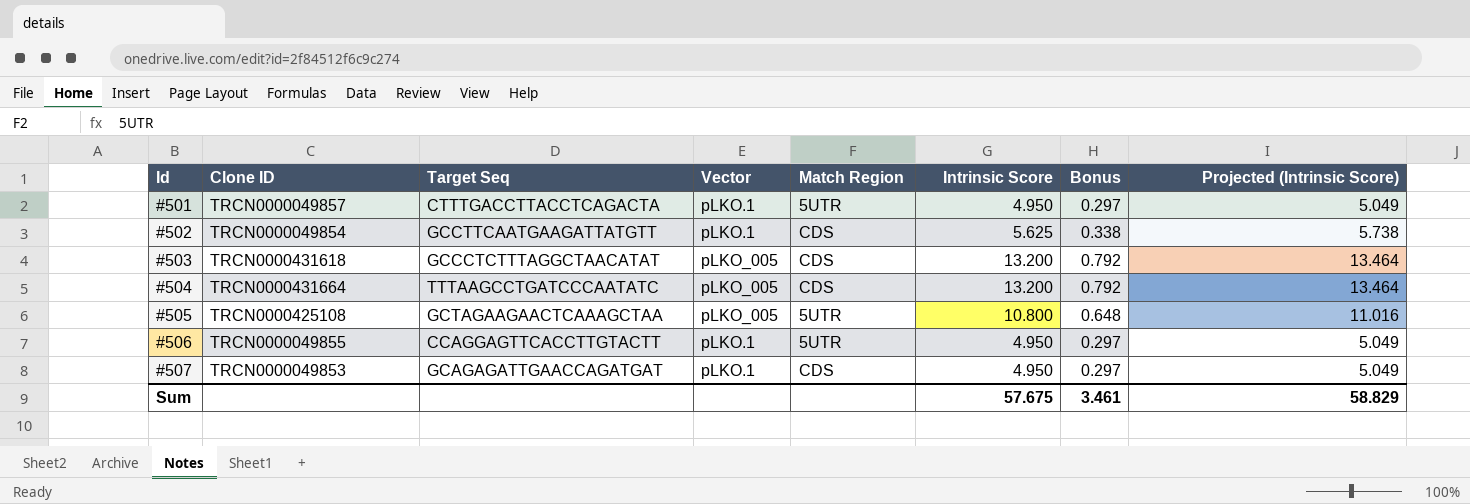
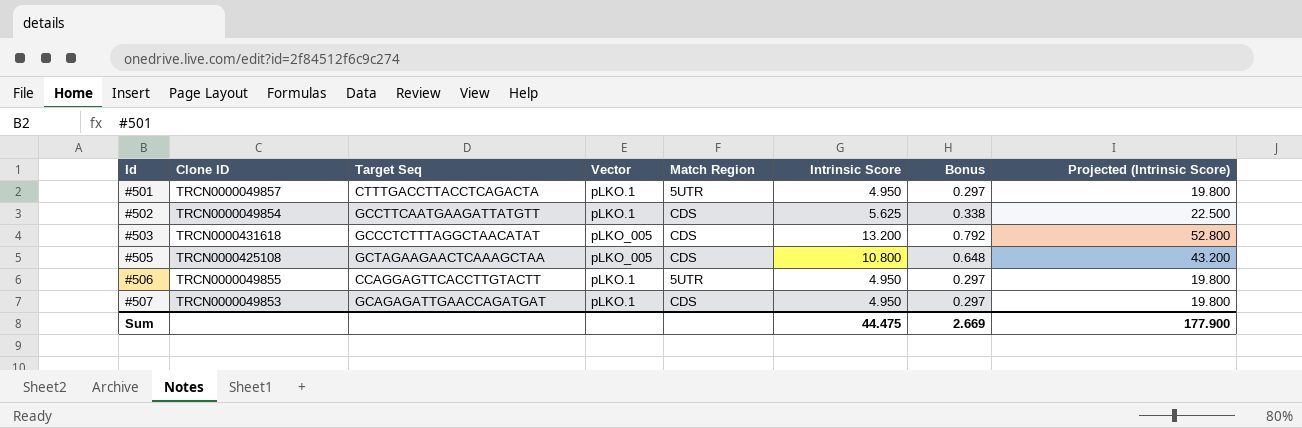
column Projected (Intrinsic Score) | formula: [Intrinsic Score] * 1.02 -> [Intrinsic Score] * 4
row #504: TRCN0000431664 | TTTAAGCCTGATCCCAATATC | pLKO_005 | CDS | 13.200 | 0.792 | 13.464 -> none
#505 | Match Region: 5UTR -> CDS
Sum | Intrinsic Score: 57.675 -> 44.475
Sum | Bonus: 3.461 -> 2.669
Sum | Projected (Intrinsic Score): 58.829 -> 177.900

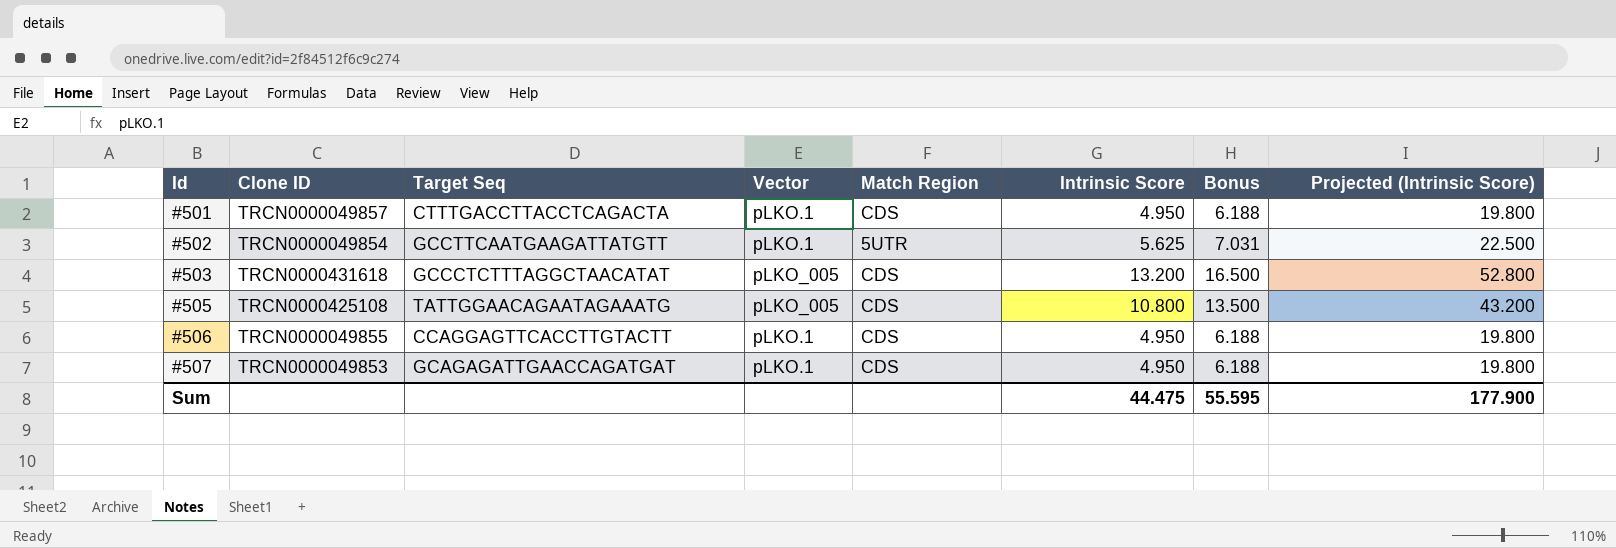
column Bonus | formula: [Intrinsic Score] * 0.06 -> [Intrinsic Score] * 1.25
#501 | Match Region: 5UTR -> CDS
#502 | Match Region: CDS -> 5UTR
#505 | Target Seq: GCTAGAAGAACTCAAAGCTAA -> TATTGGAACAGAATAGAAATG
#506 | Match Region: 5UTR -> CDS
Sum | Bonus: 2.669 -> 55.595

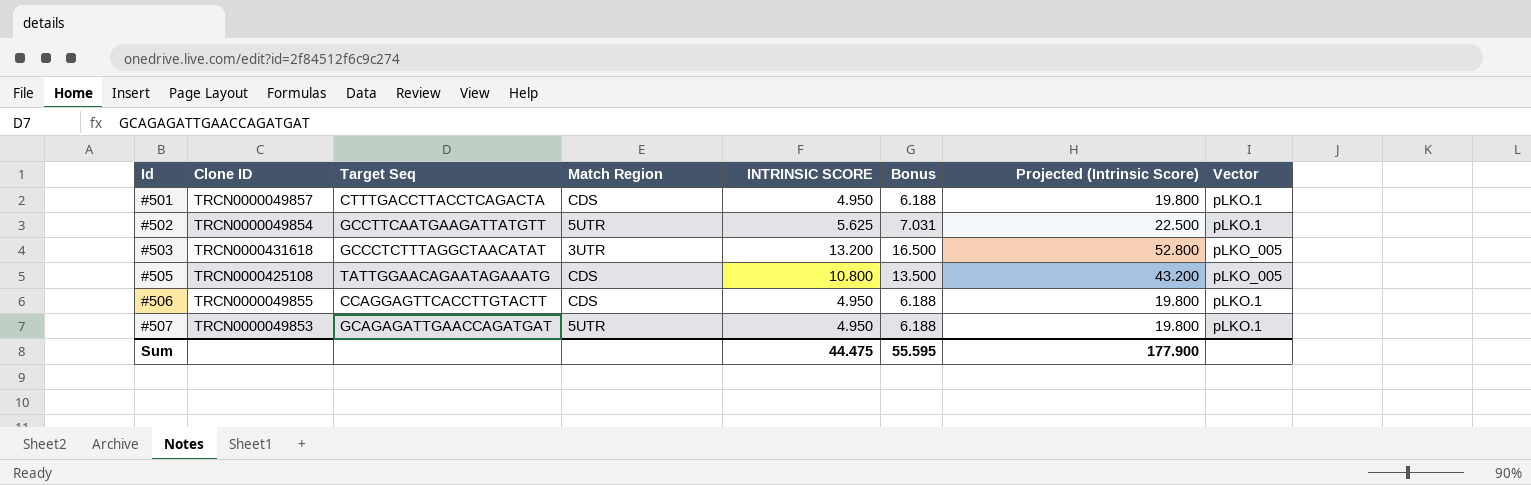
column name: Intrinsic Score -> INTRINSIC SCORE
column Vector | position: 4 -> 8
#503 | Match Region: CDS -> 3UTR
#507 | Match Region: CDS -> 5UTR

